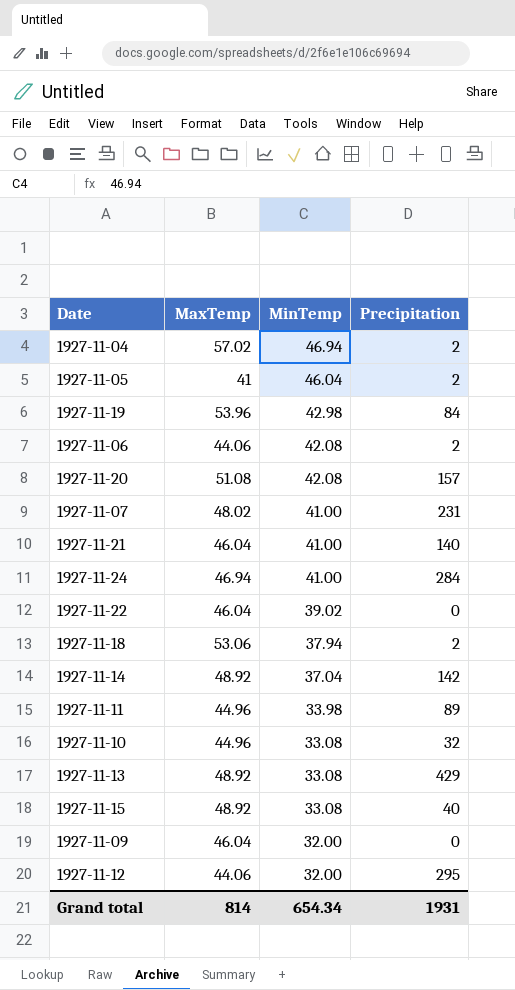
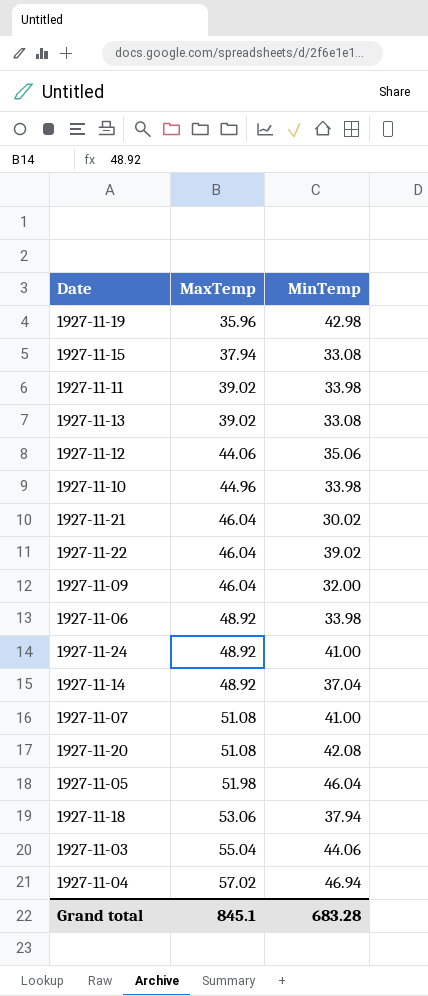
row order: MinTemp descending -> MaxTemp ascending
column Precipitation | position: 4 -> none
1927-11-19 | MaxTemp: 53.96 -> 35.96
1927-11-15 | MaxTemp: 48.92 -> 37.94
1927-11-11 | MaxTemp: 44.96 -> 39.02
1927-11-13 | MaxTemp: 48.92 -> 39.02
1927-11-12 | MinTemp: 32.00 -> 35.06
1927-11-10 | MinTemp: 33.08 -> 33.98
1927-11-21 | MinTemp: 41.00 -> 30.02
1927-11-06 | MaxTemp: 44.06 -> 48.92
1927-11-06 | MinTemp: 42.08 -> 33.98
1927-11-24 | MaxTemp: 46.94 -> 48.92
1927-11-07 | MaxTemp: 48.02 -> 51.08
1927-11-05 | MaxTemp: 41 -> 51.98
row 1927-11-03: none -> 55.04 | 44.06
Grand total | MaxTemp: 814 -> 845.1
Grand total | MinTemp: 654.34 -> 683.28

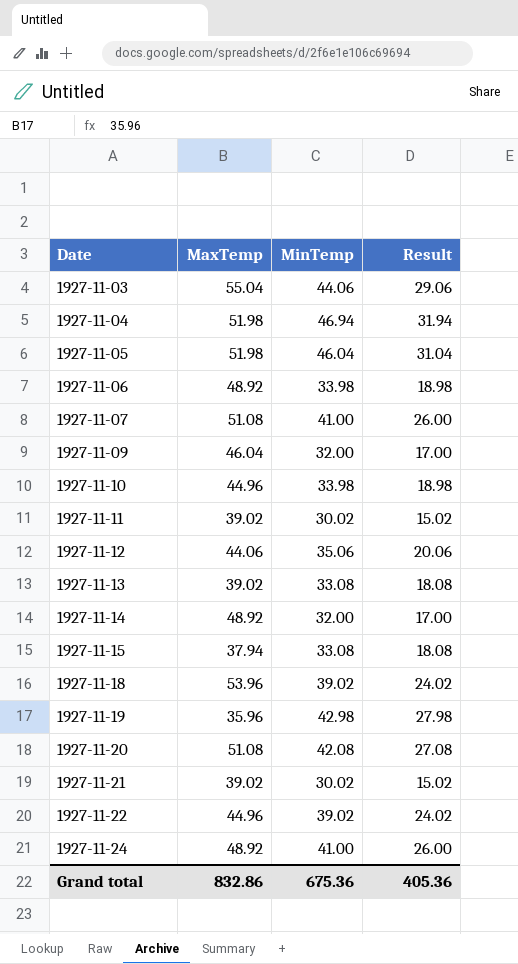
row order: MaxTemp ascending -> Date ascending
column Result | formula: none -> [MinTemp] - 15
1927-11-04 | MaxTemp: 57.02 -> 51.98
1927-11-11 | MinTemp: 33.98 -> 30.02
1927-11-14 | MinTemp: 37.04 -> 32.00
1927-11-18 | MaxTemp: 53.06 -> 53.96
1927-11-18 | MinTemp: 37.94 -> 39.02
1927-11-21 | MaxTemp: 46.04 -> 39.02
1927-11-22 | MaxTemp: 46.04 -> 44.96
Grand total | MaxTemp: 845.1 -> 832.86
Grand total | MinTemp: 683.28 -> 675.36

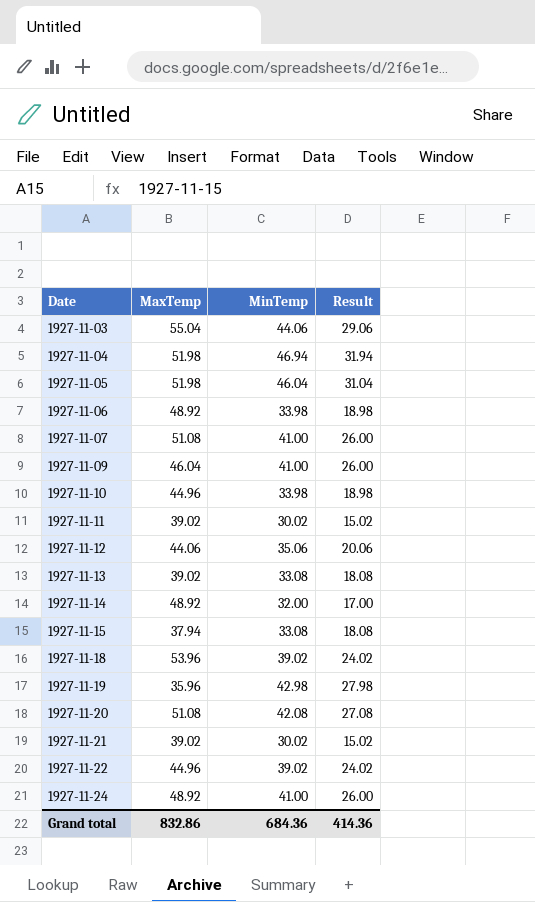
1927-11-09 | MinTemp: 32.00 -> 41.00
1927-11-09 | Result: 17.00 -> 26.00
Grand total | MinTemp: 675.36 -> 684.36
Grand total | Result: 405.36 -> 414.36

